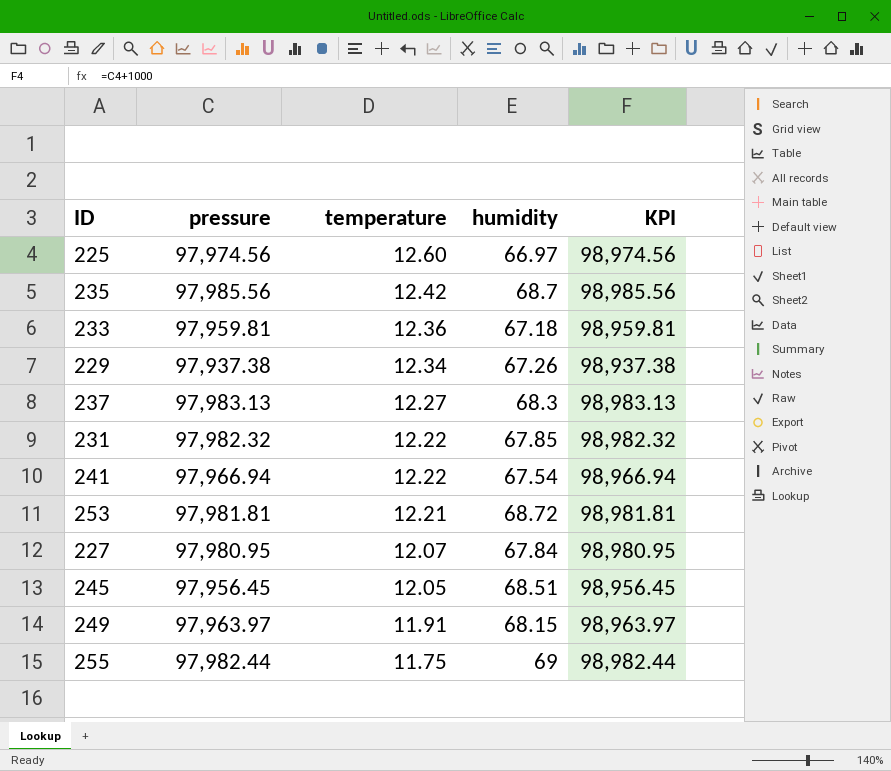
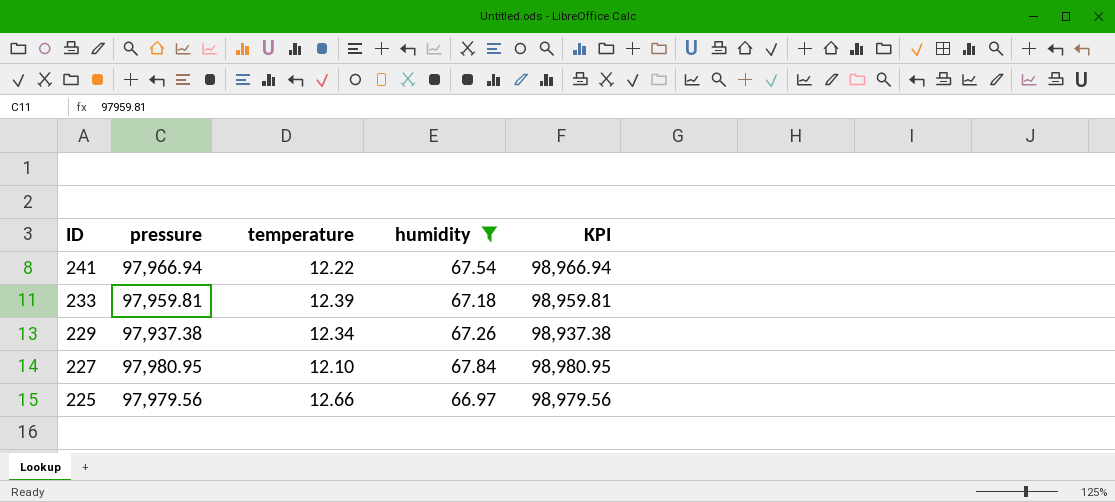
filter: none -> humidity <= 67.84
row order: temperature descending -> ID descending
233 | temperature: 12.36 -> 12.39
227 | temperature: 12.07 -> 12.10
225 | pressure: 97,974.56 -> 97,979.56
225 | temperature: 12.60 -> 12.66
225 | KPI: 98,974.56 -> 98,979.56

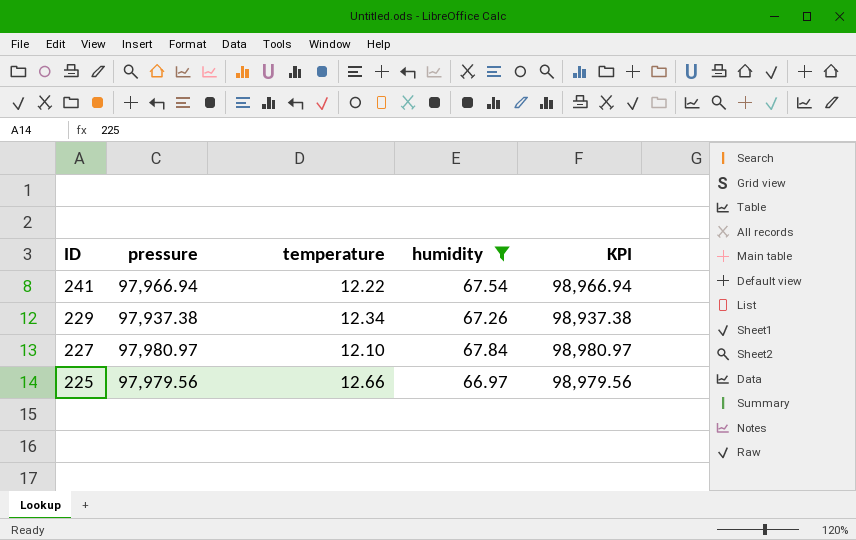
row 233: 97,959.81 | 12.39 | 67.18 | 98,959.81 -> none
227 | pressure: 97,980.95 -> 97,980.97
227 | KPI: 98,980.95 -> 98,980.97

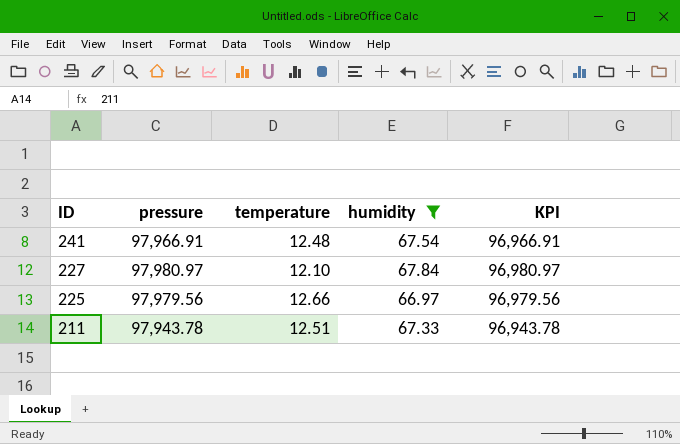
column KPI | formula: [pressure] + 1000 -> [pressure] - 1000
row 229: 97,937.38 | 12.34 | 67.26 | 98,937.38 -> none
241 | pressure: 97,966.94 -> 97,966.91
241 | temperature: 12.22 -> 12.48
row 211: none -> 97,943.78 | 12.51 | 67.33 | 96,943.78

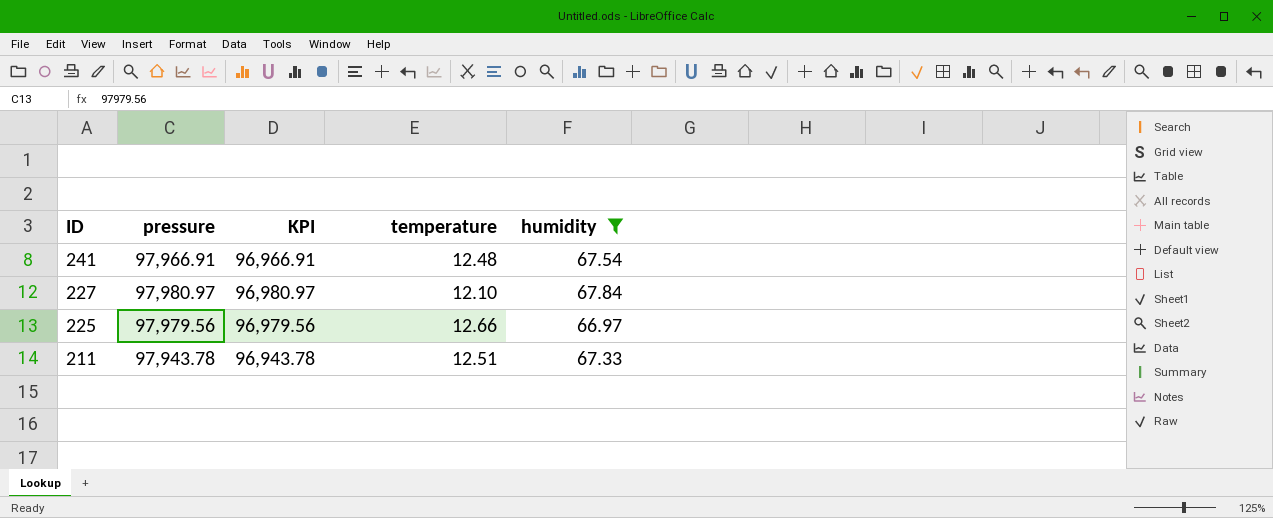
column KPI | position: 5 -> 3

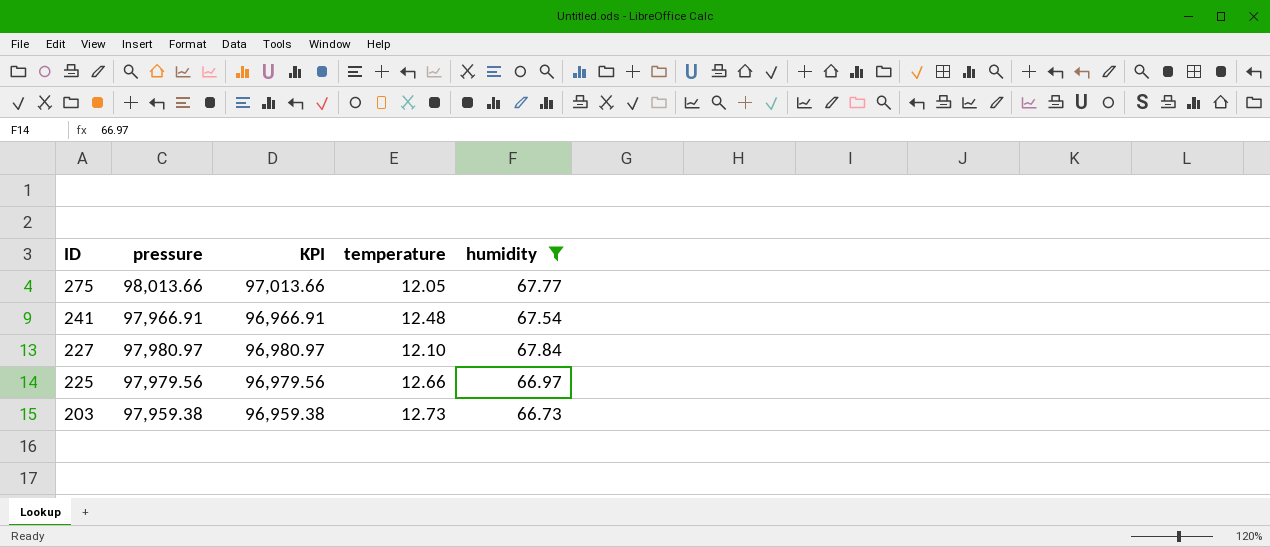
row 211: 97,943.78 | 96,943.78 | 12.51 | 67.33 -> none
row 275: none -> 98,013.66 | 97,013.66 | 12.05 | 67.77
row 203: none -> 97,959.38 | 96,959.38 | 12.73 | 66.73

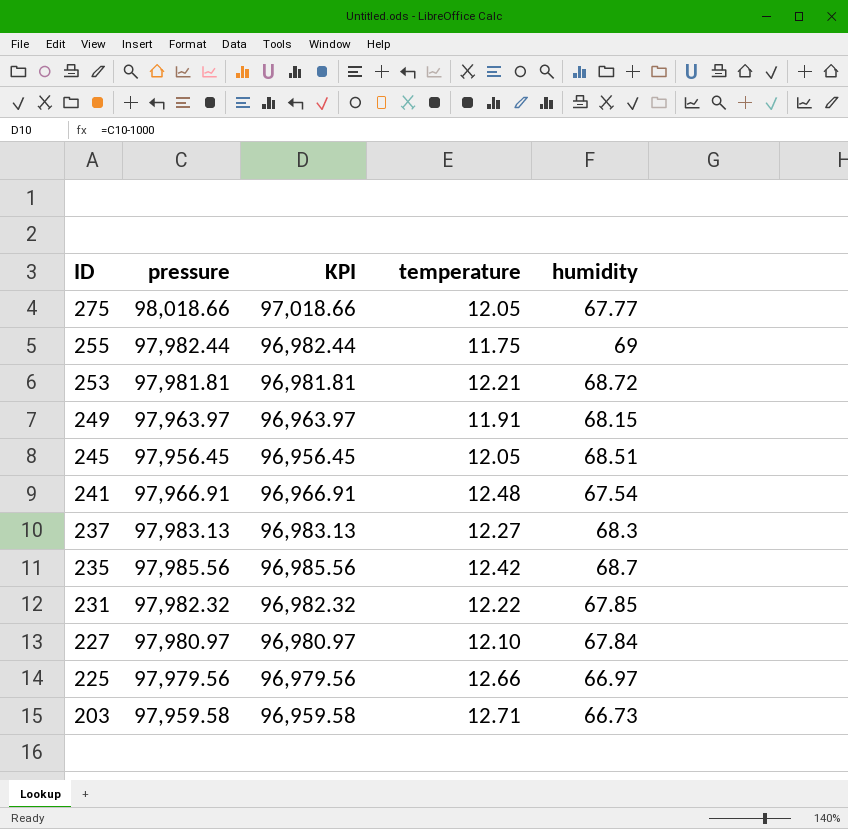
filter: humidity <= 67.84 -> none
275 | pressure: 98,013.66 -> 98,018.66
275 | KPI: 97,013.66 -> 97,018.66
203 | pressure: 97,959.38 -> 97,959.58
203 | KPI: 96,959.38 -> 96,959.58
203 | temperature: 12.73 -> 12.71

